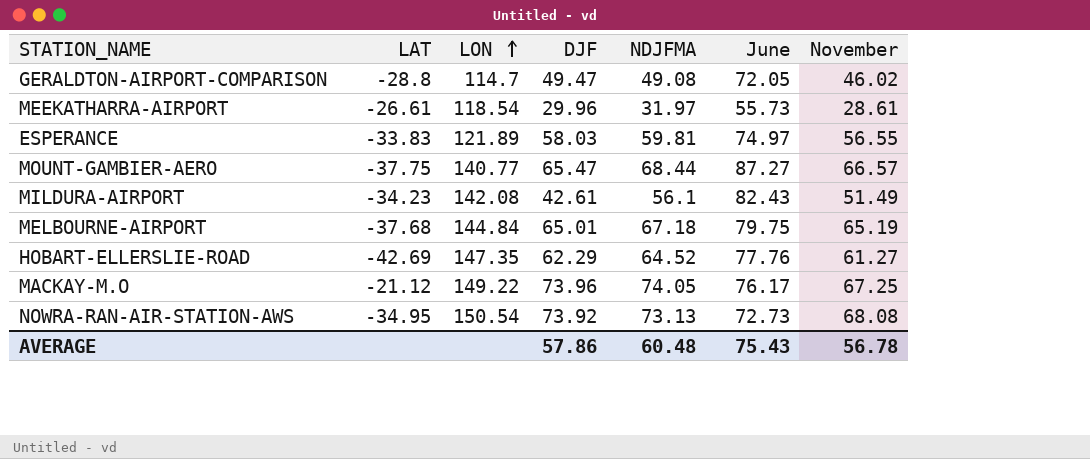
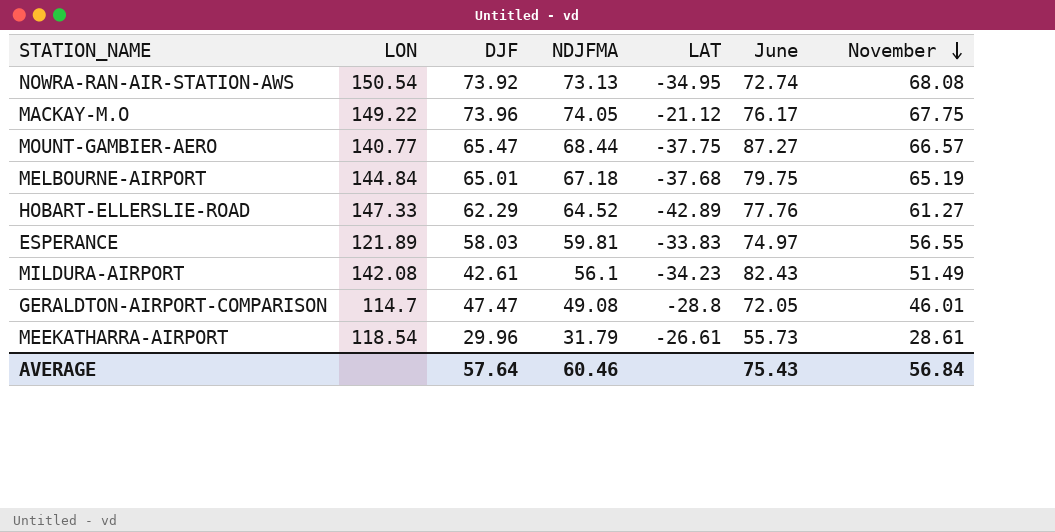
row order: LON ascending -> November descending
column LAT | position: 2 -> 5
NOWRA-RAN-AIR-STATION-AWS | June: 72.73 -> 72.74
MACKAY-M.O | November: 67.25 -> 67.75
HOBART-ELLERSLIE-ROAD | LON: 147.35 -> 147.33
HOBART-ELLERSLIE-ROAD | LAT: -42.69 -> -42.89
GERALDTON-AIRPORT-COMPARISON | DJF: 49.47 -> 47.47
GERALDTON-AIRPORT-COMPARISON | November: 46.02 -> 46.01
MEEKATHARRA-AIRPORT | NDJFMA: 31.97 -> 31.79
AVERAGE | DJF: 57.86 -> 57.64
AVERAGE | NDJFMA: 60.48 -> 60.46
AVERAGE | November: 56.78 -> 56.84

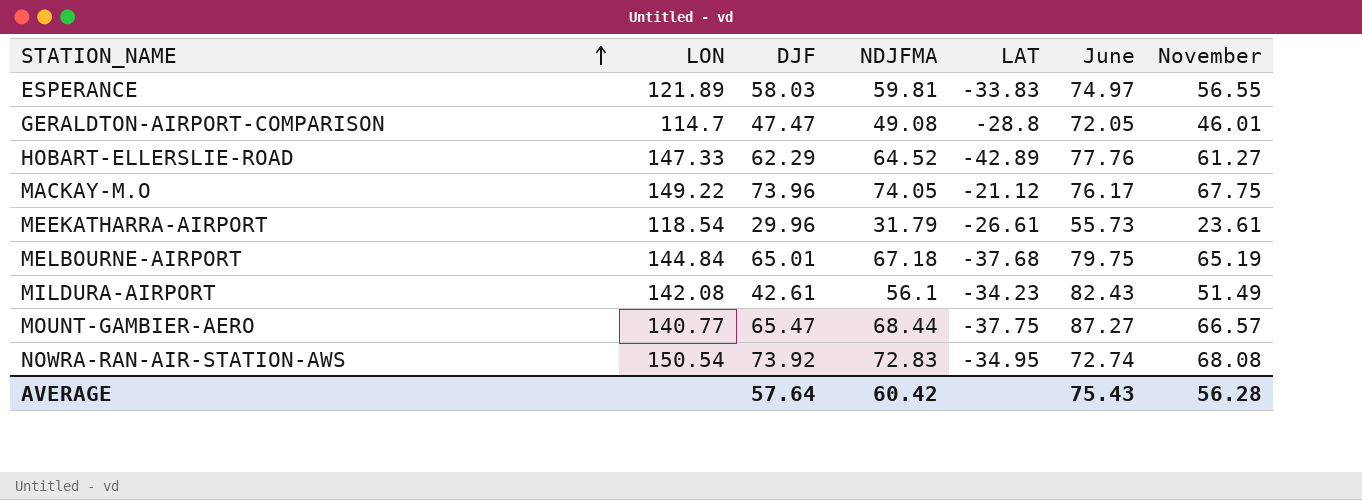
row order: November descending -> STATION_NAME ascending
MEEKATHARRA-AIRPORT | November: 28.61 -> 23.61
NOWRA-RAN-AIR-STATION-AWS | NDJFMA: 73.13 -> 72.83
AVERAGE | NDJFMA: 60.46 -> 60.42
AVERAGE | November: 56.84 -> 56.28

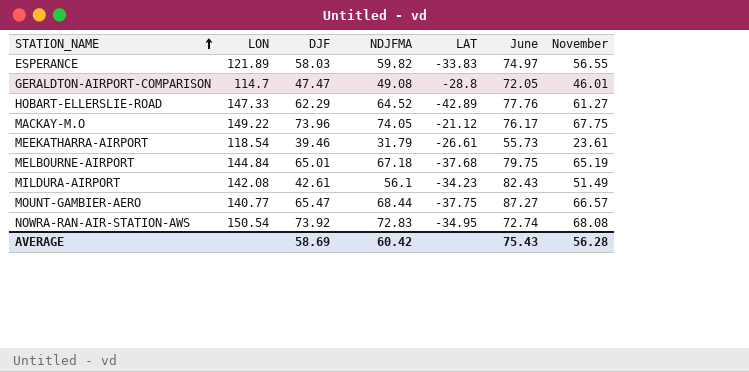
ESPERANCE | NDJFMA: 59.81 -> 59.82
MEEKATHARRA-AIRPORT | DJF: 29.96 -> 39.46
AVERAGE | DJF: 57.64 -> 58.69

